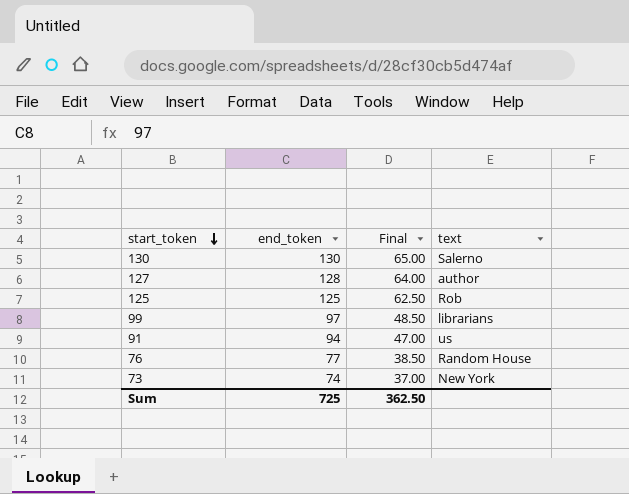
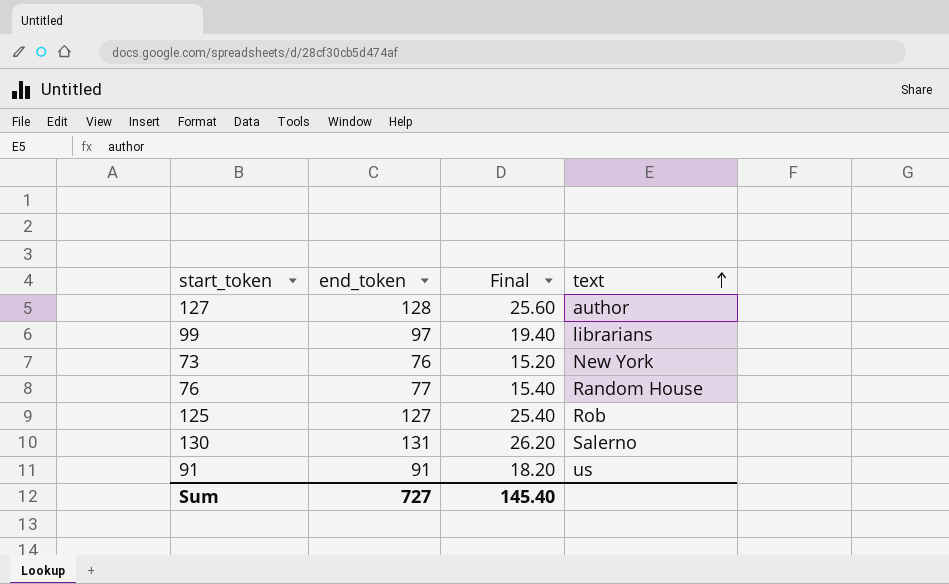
row order: start_token descending -> text ascending
column Final | formula: [end_token] * 0.5 -> [end_token] * 0.2
73 | end_token: 74 -> 76
125 | end_token: 125 -> 127
130 | end_token: 130 -> 131
91 | end_token: 94 -> 91
Sum | end_token: 725 -> 727
Sum | Final: 362.50 -> 145.40

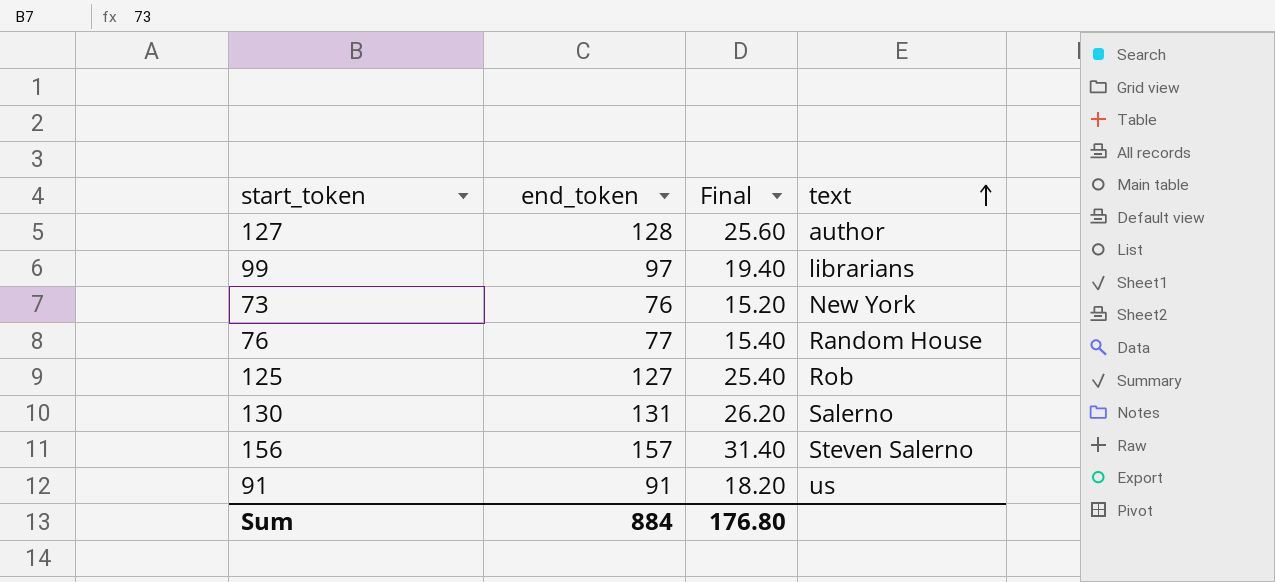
row 156: none -> 157 | 31.40 | Steven Salerno
Sum | end_token: 727 -> 884
Sum | Final: 145.40 -> 176.80

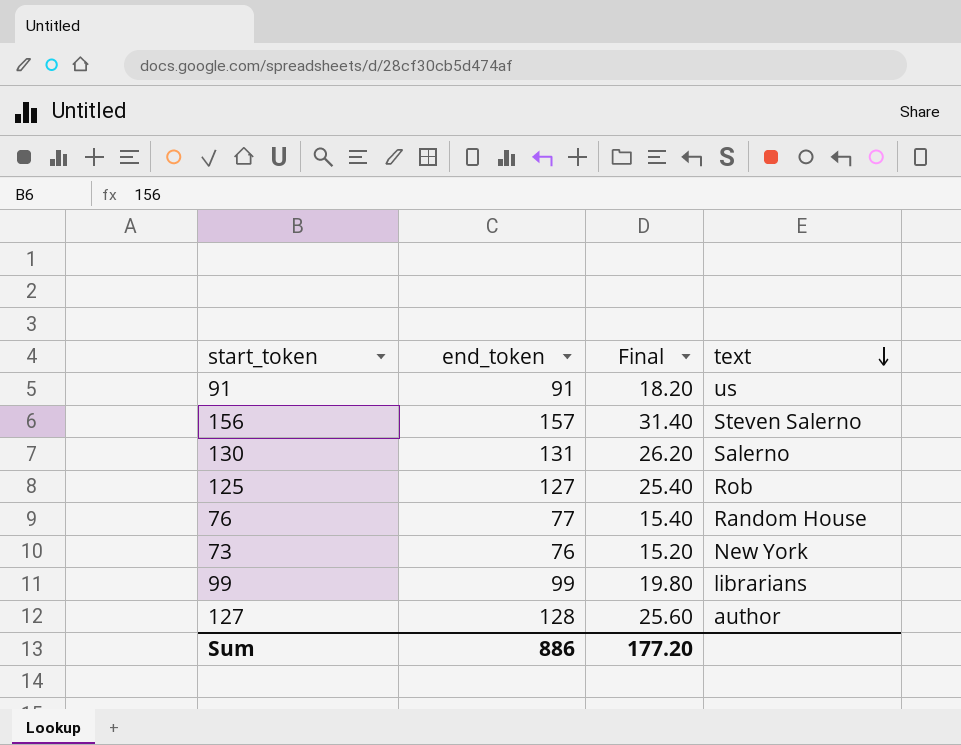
row order: text ascending -> text descending
99 | end_token: 97 -> 99
99 | Final: 19.40 -> 19.80
Sum | end_token: 884 -> 886
Sum | Final: 176.80 -> 177.20

